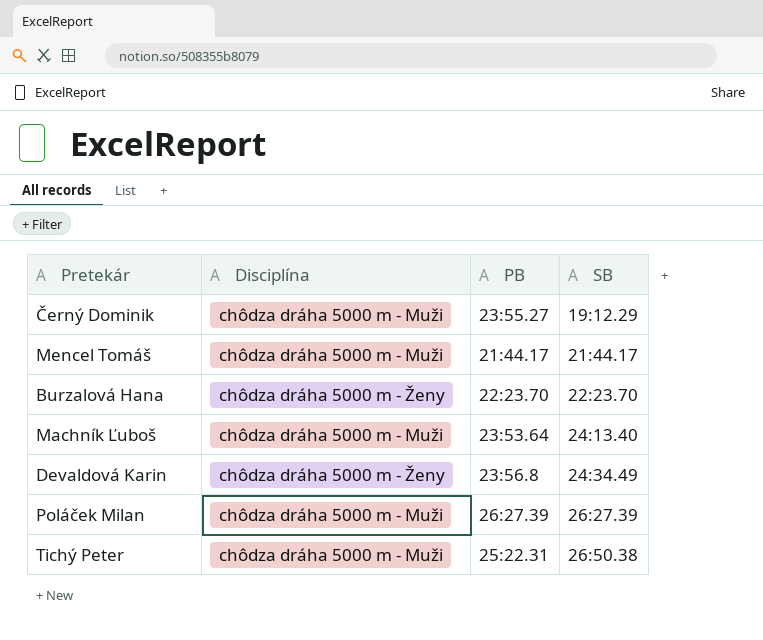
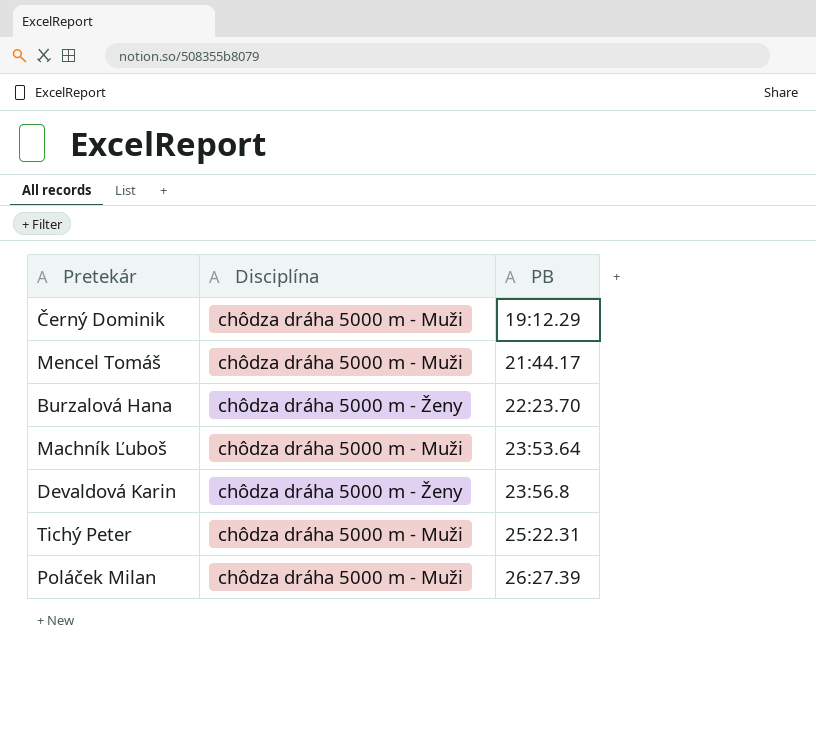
row order: SB ascending -> PB ascending
column SB | position: 4 -> none
Černý Dominik | PB: 23:55.27 -> 19:12.29

